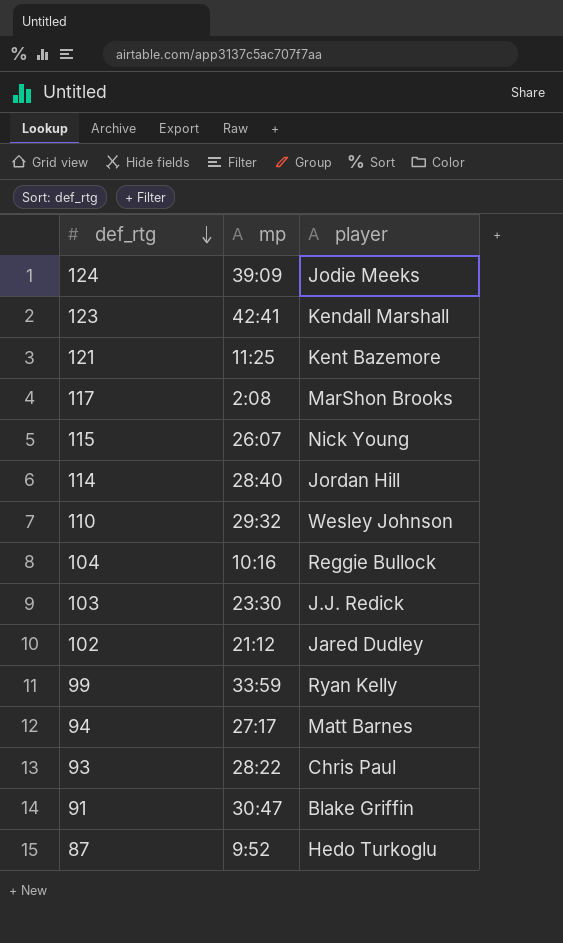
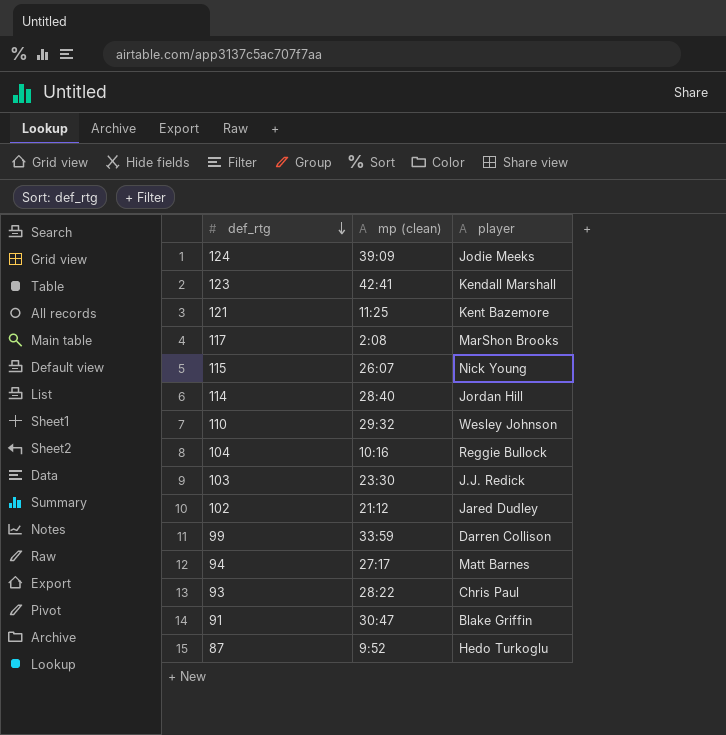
column name: mp -> mp (clean)
99 | player: Ryan Kelly -> Darren Collison

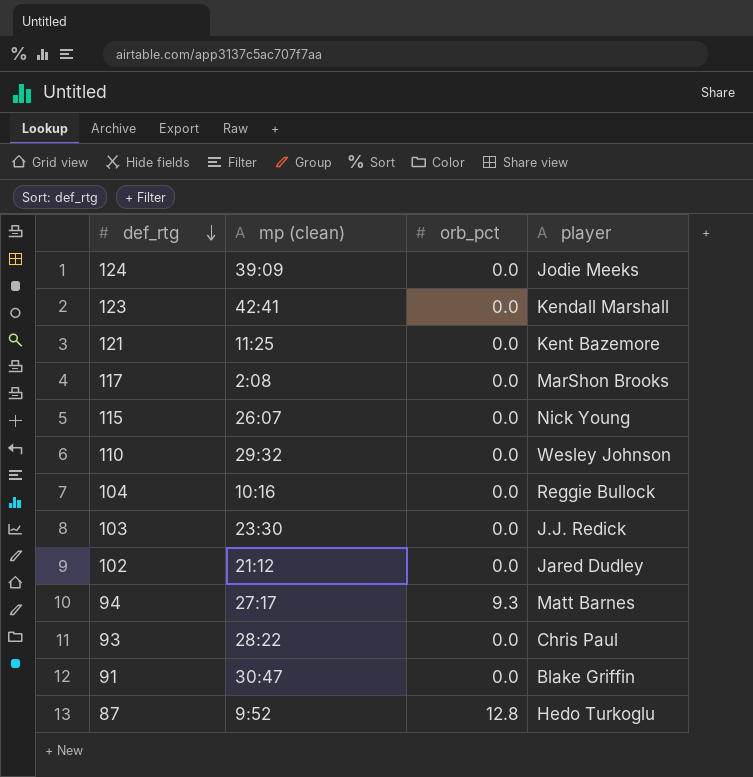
column orb_pct | position: none -> 3
row 114: 28:40 | Jordan Hill -> none
row 99: 33:59 | Darren Collison -> none

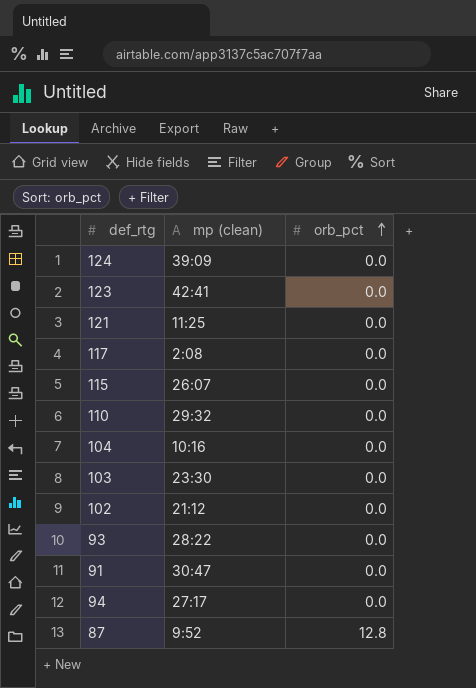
row order: def_rtg descending -> orb_pct ascending
column player | position: 4 -> none
94 | orb_pct: 9.3 -> 0.0

